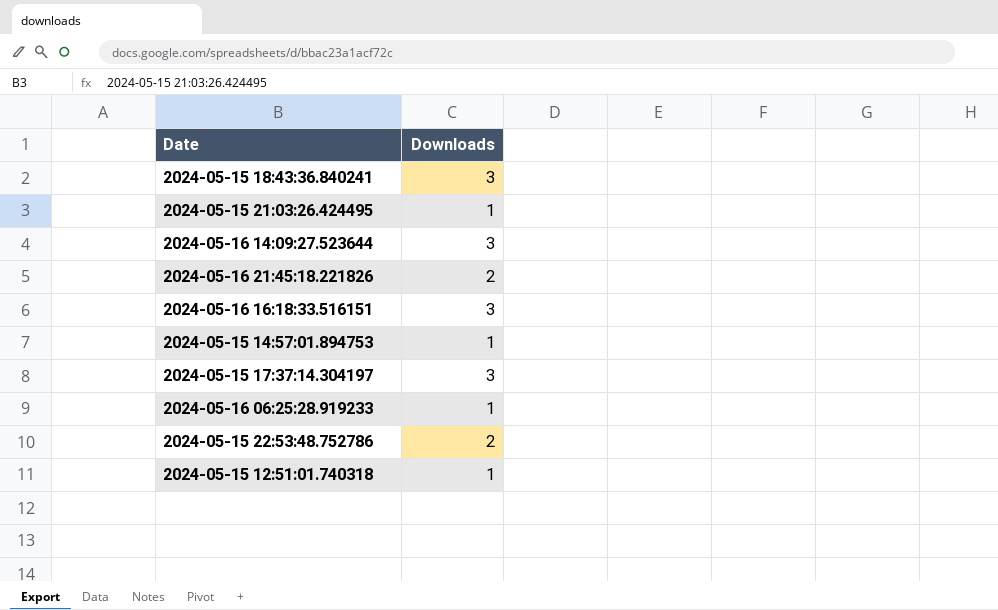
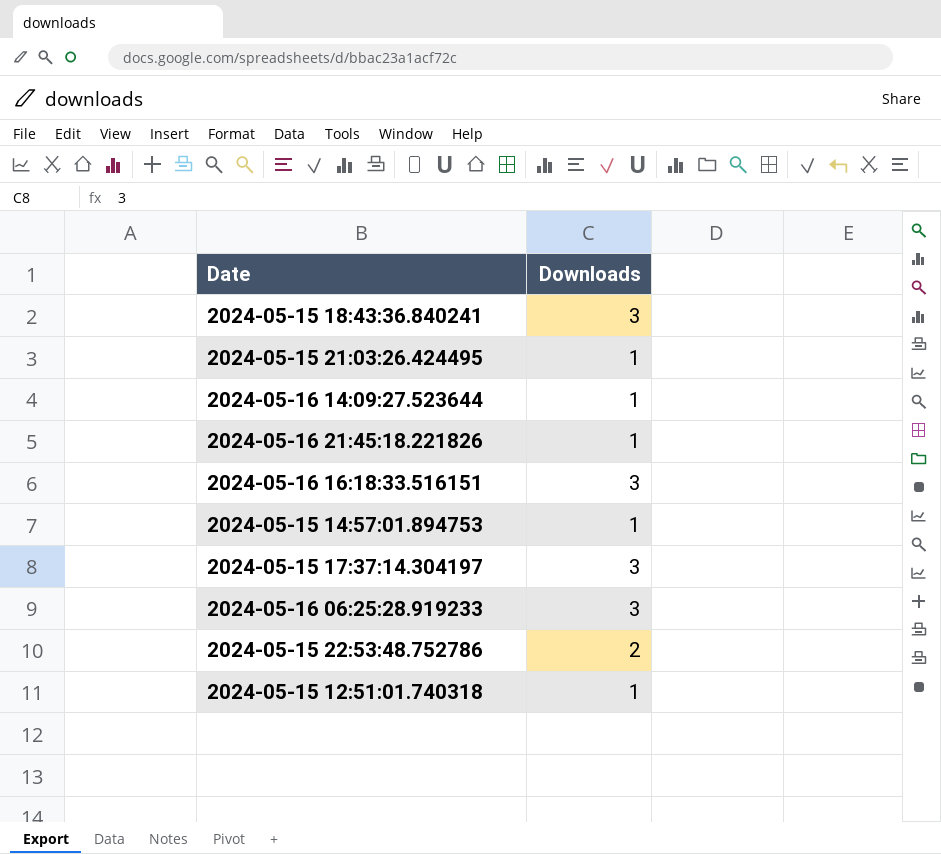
2024-05-16 14:09:27.523644 | Downloads: 3 -> 1
2024-05-16 21:45:18.221826 | Downloads: 2 -> 1
2024-05-16 06:25:28.919233 | Downloads: 1 -> 3

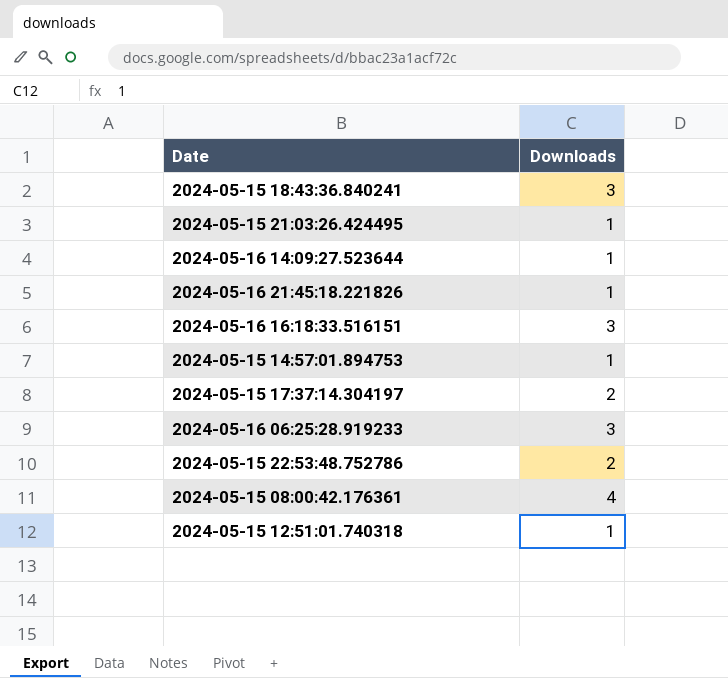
2024-05-15 17:37:14.304197 | Downloads: 3 -> 2
row 2024-05-15 08:00:42.176361: none -> 4

